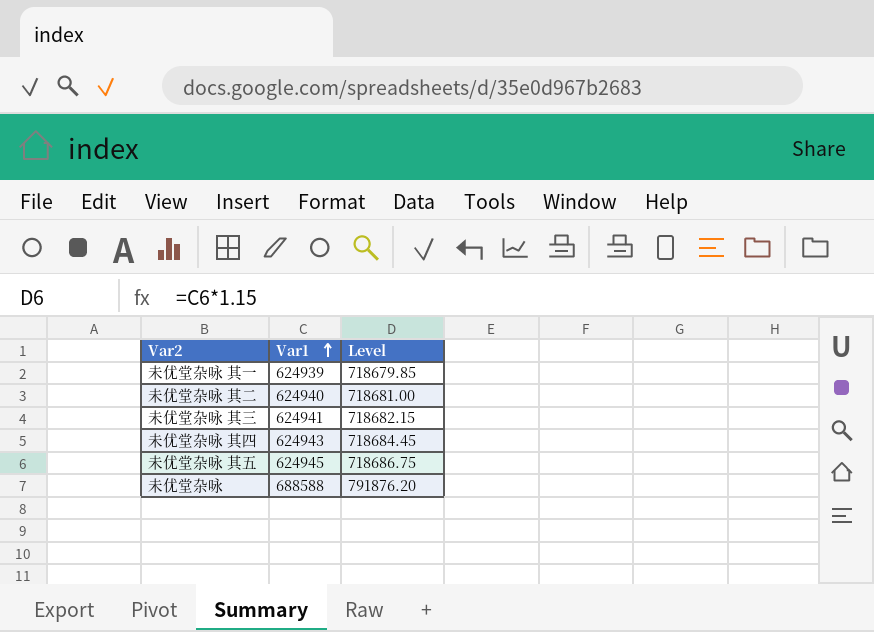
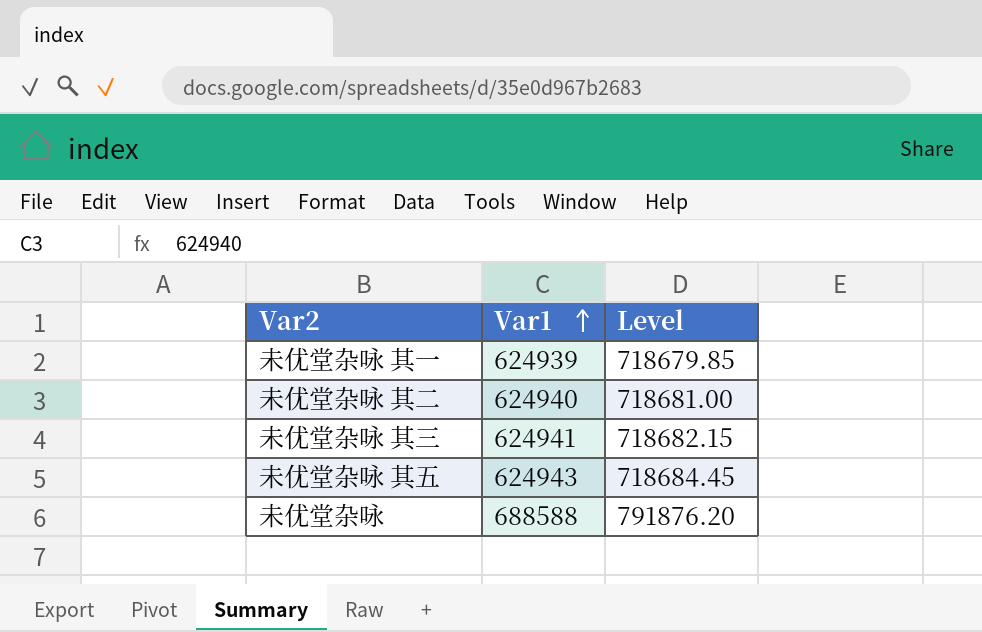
row 未优堂杂咏 其四: 624943 | 718684.45 -> none
未优堂杂咏 其五 | Var1: 624945 -> 624943
未优堂杂咏 其五 | Level: 718686.75 -> 718684.45

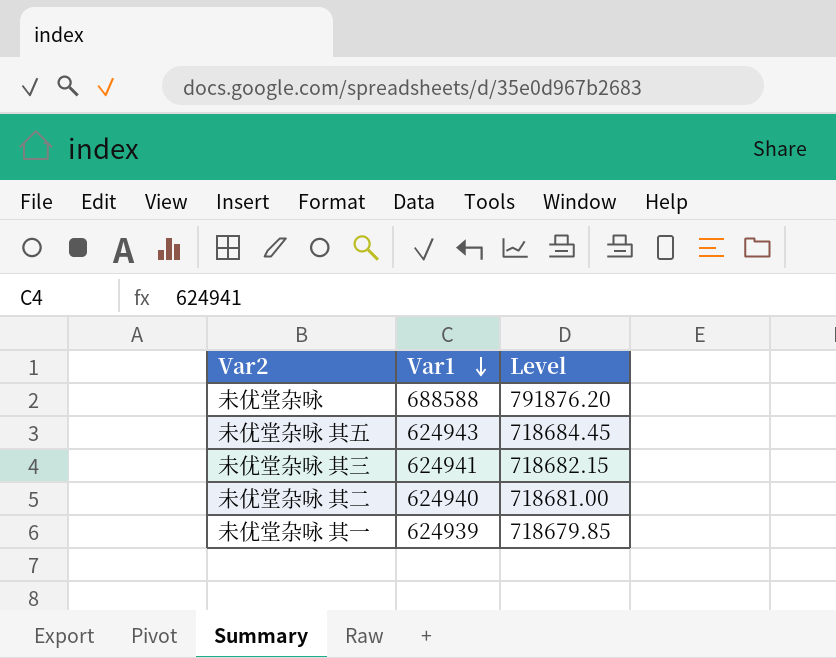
row order: Var1 ascending -> Var1 descending

